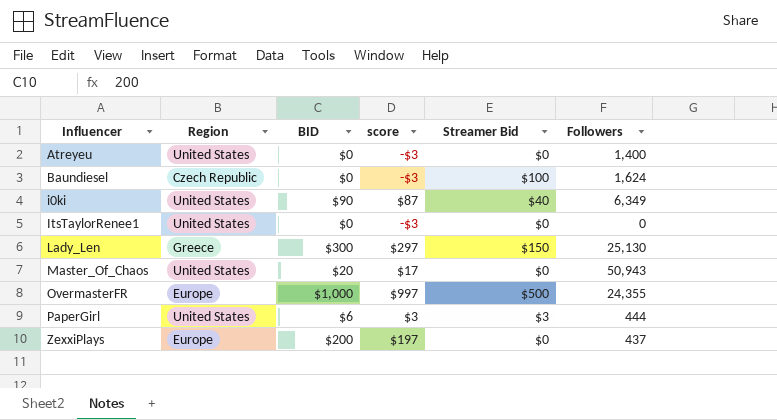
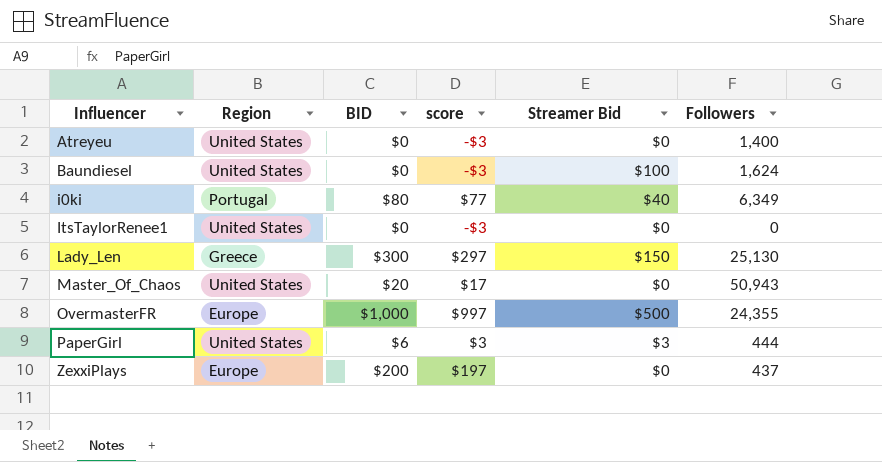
Baundiesel | Region: Czech Republic -> United States
i0ki | Region: United States -> Portugal
i0ki | BID: $90 -> $80
i0ki | score: $87 -> $77

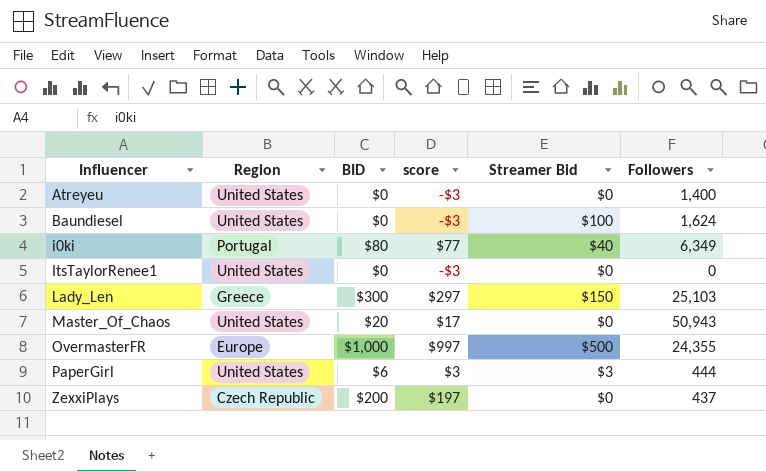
Lady_Len | Followers: 25,130 -> 25,103
ZexxiPlays | Region: Europe -> Czech Republic

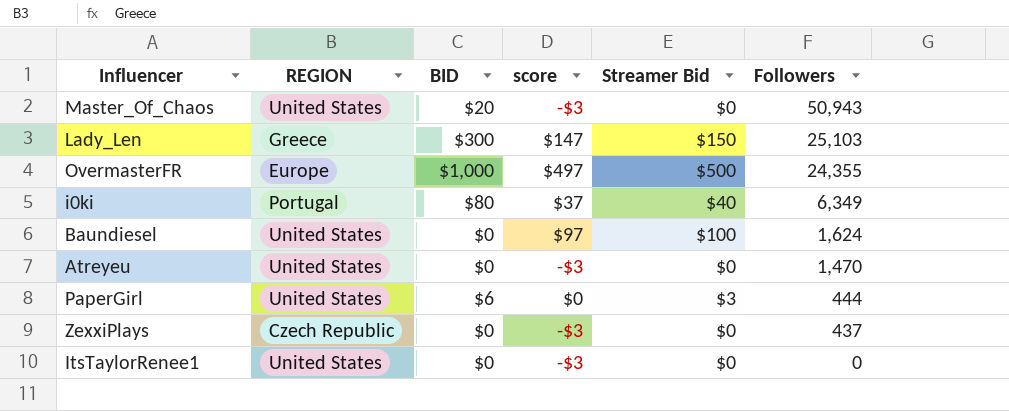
row order: Influencer ascending -> Followers descending
column name: Region -> REGION
column score | formula: [BID] - 3 -> [Streamer Bid] - 3
Atreyeu | Followers: 1,400 -> 1,470
ZexxiPlays | BID: $200 -> $0

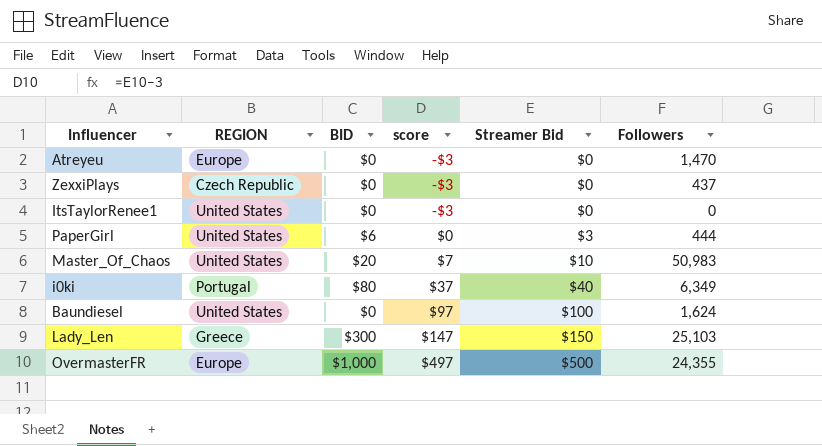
row order: Followers descending -> score ascending
Atreyeu | REGION: United States -> Europe
Master_Of_Chaos | score: -$3 -> $7
Master_Of_Chaos | Streamer Bid: $0 -> $10
Master_Of_Chaos | Followers: 50,943 -> 50,983

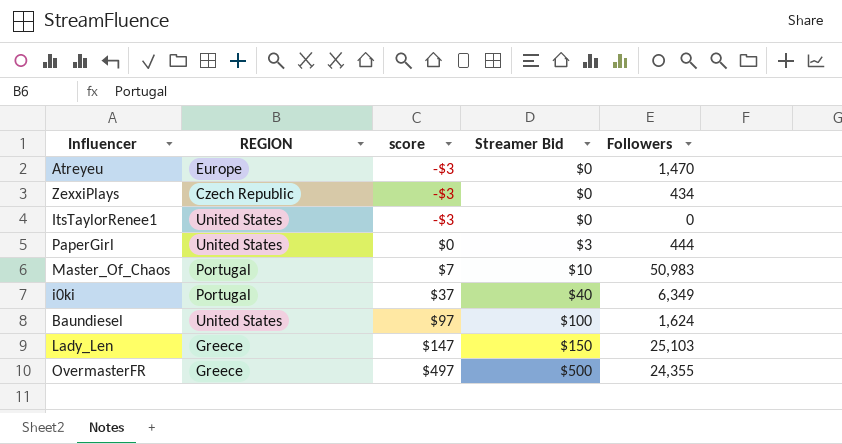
column BID | position: 3 -> none
ZexxiPlays | Followers: 437 -> 434
Master_Of_Chaos | REGION: United States -> Portugal
OvermasterFR | REGION: Europe -> Greece

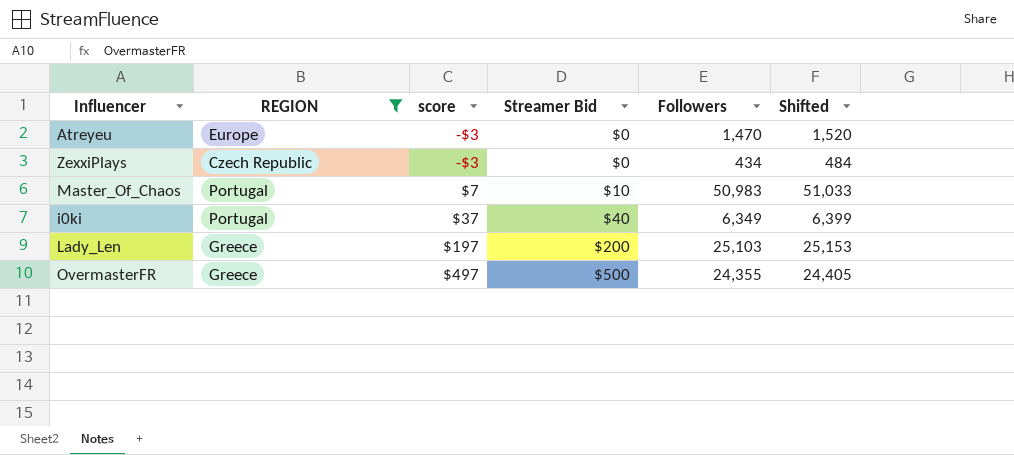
filter: none -> REGION != United States
column Shifted | formula: none -> [Followers] + 50
Lady_Len | score: $147 -> $197
Lady_Len | Streamer Bid: $150 -> $200

